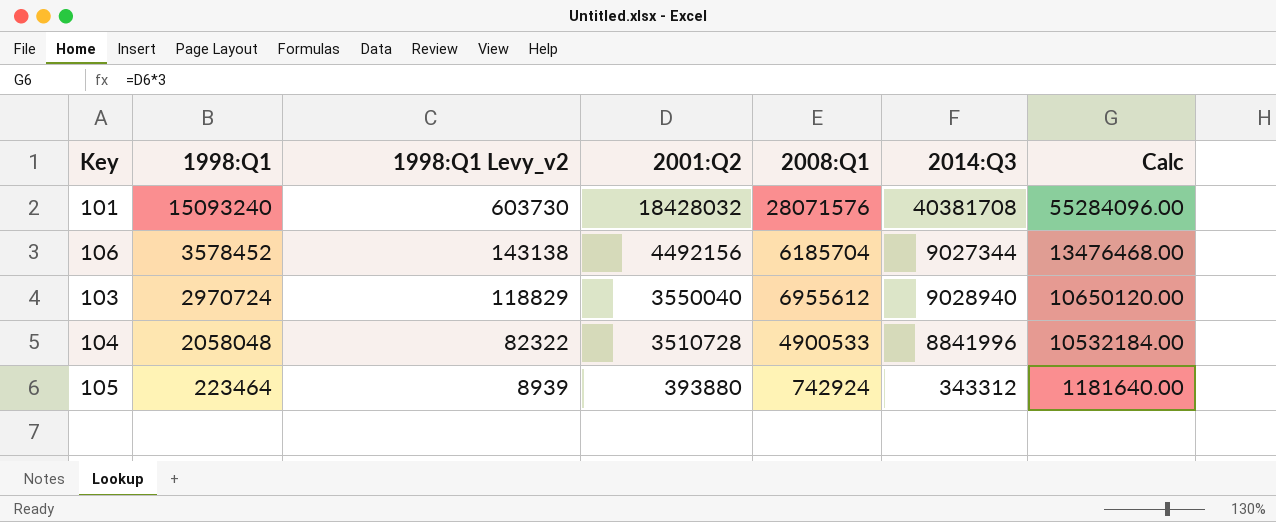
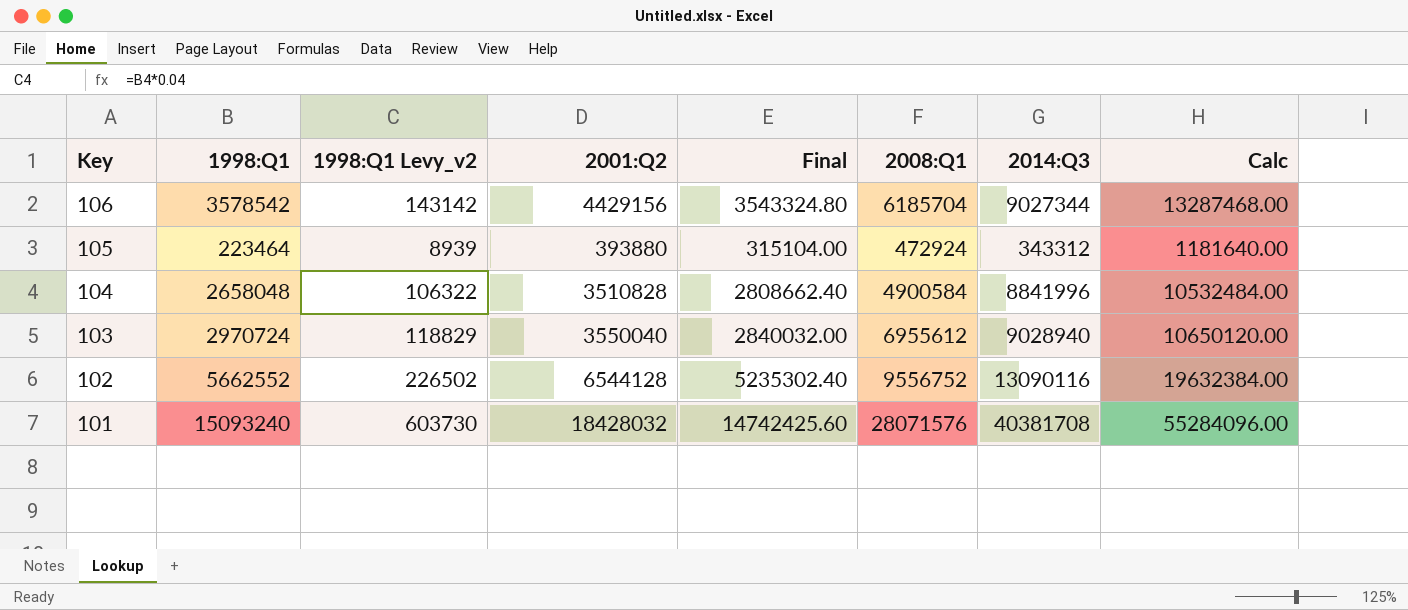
row order: 1998:Q1 descending -> Key descending
column Final | formula: none -> [2001:Q2] * 0.8
106 | 1998:Q1: 3578452 -> 3578542
106 | 1998:Q1 Levy_v2: 143138 -> 143142
106 | 2001:Q2: 4492156 -> 4429156
106 | Calc: 13476468.00 -> 13287468.00
105 | 2008:Q1: 742924 -> 472924
104 | 1998:Q1: 2058048 -> 2658048
104 | 1998:Q1 Levy_v2: 82322 -> 106322
104 | 2001:Q2: 3510728 -> 3510828
104 | 2008:Q1: 4900533 -> 4900584
104 | Calc: 10532184.00 -> 10532484.00
row 102: none -> 5662552 | 226502 | 6544128 | 5235302.40 | 9556752 | 13090116 | 19632384.00

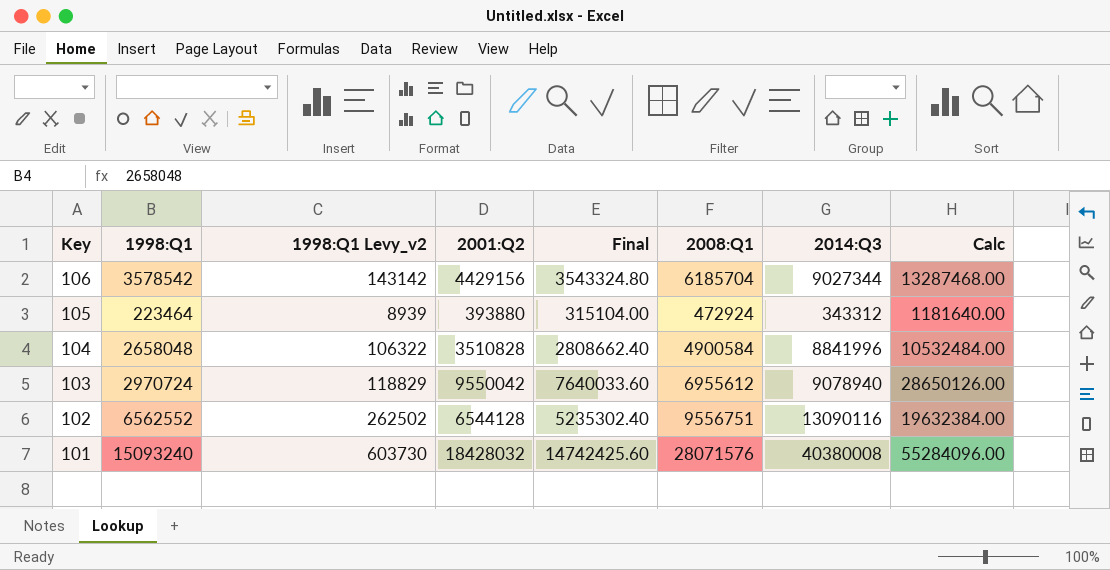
103 | 2001:Q2: 3550040 -> 9550042
103 | Final: 2840032.00 -> 7640033.60
103 | 2014:Q3: 9028940 -> 9078940
103 | Calc: 10650120.00 -> 28650126.00
102 | 1998:Q1: 5662552 -> 6562552
102 | 1998:Q1 Levy_v2: 226502 -> 262502
102 | 2008:Q1: 9556752 -> 9556751
101 | 2014:Q3: 40381708 -> 40380008

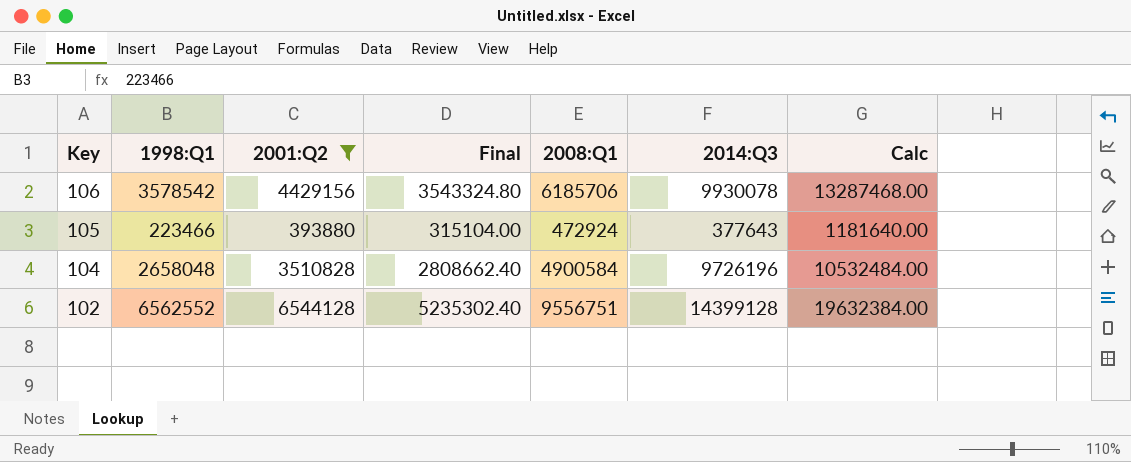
filter: none -> 2001:Q2 <= 6544128
column 1998:Q1 Levy_v2 | formula: [1998:Q1] * 0.04 -> none
106 | 2008:Q1: 6185704 -> 6185706
106 | 2014:Q3: 9027344 -> 9930078
105 | 1998:Q1: 223464 -> 223466
105 | 2014:Q3: 343312 -> 377643
104 | 2014:Q3: 8841996 -> 9726196
102 | 2014:Q3: 13090116 -> 14399128

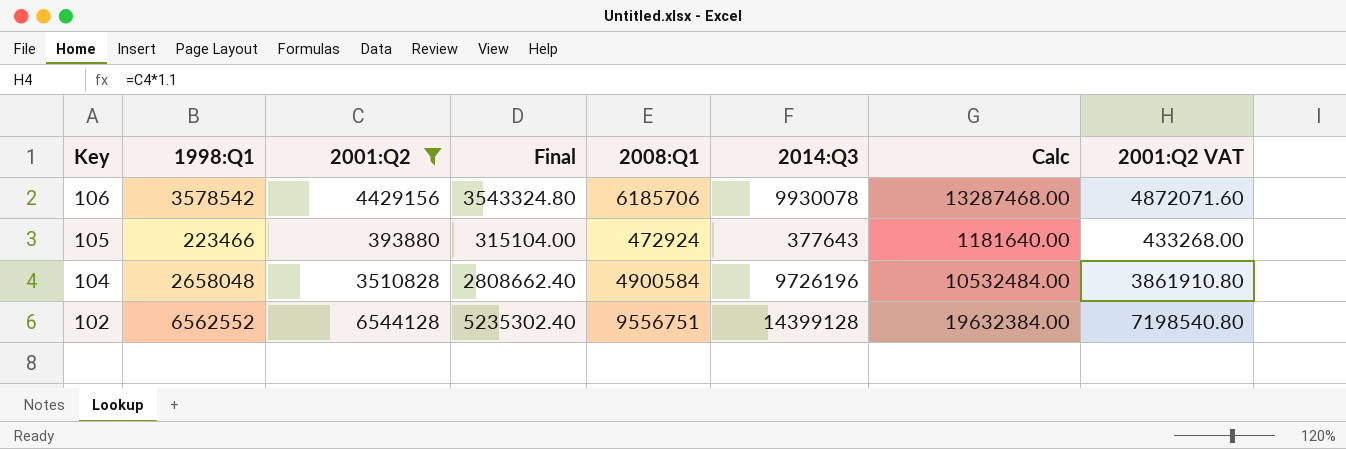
column 2001:Q2 VAT | formula: none -> [2001:Q2] * 1.1

